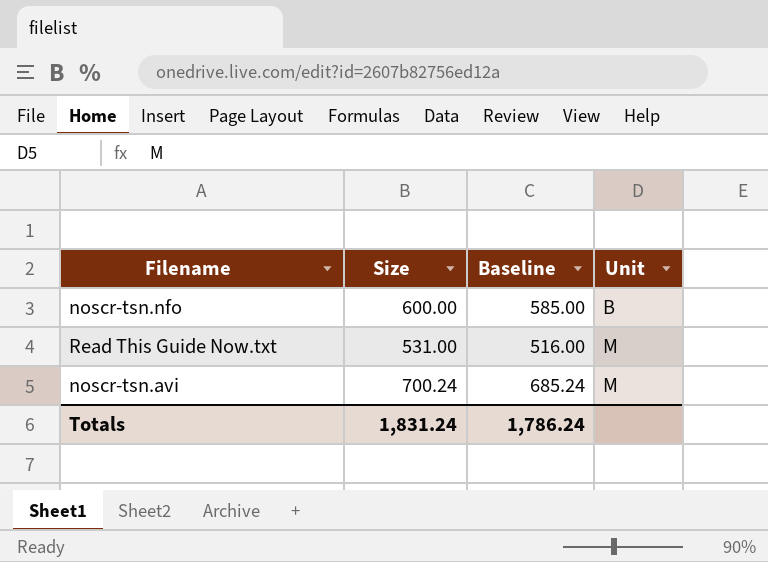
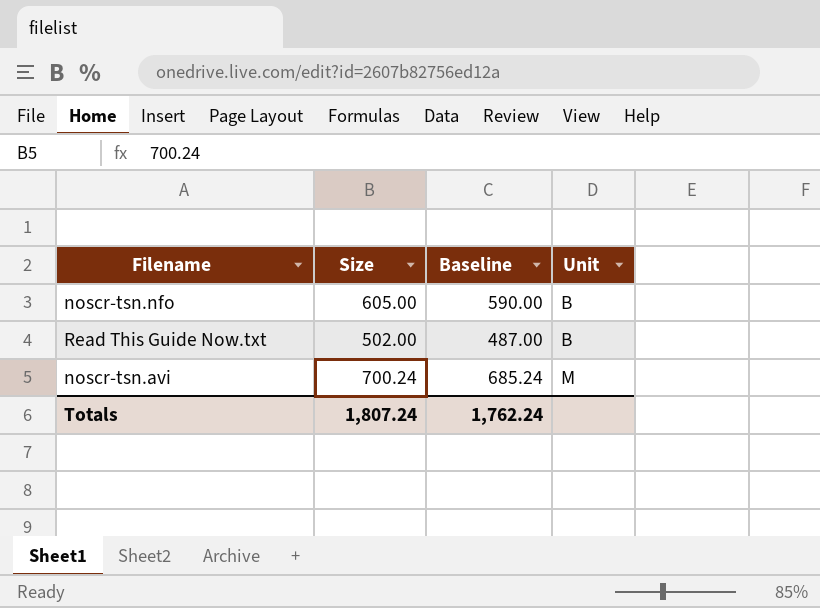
noscr-tsn.nfo | Size: 600.00 -> 605.00
noscr-tsn.nfo | Baseline: 585.00 -> 590.00
Read This Guide Now.txt | Size: 531.00 -> 502.00
Read This Guide Now.txt | Baseline: 516.00 -> 487.00
Read This Guide Now.txt | Unit: M -> B
Totals | Size: 1,831.24 -> 1,807.24
Totals | Baseline: 1,786.24 -> 1,762.24

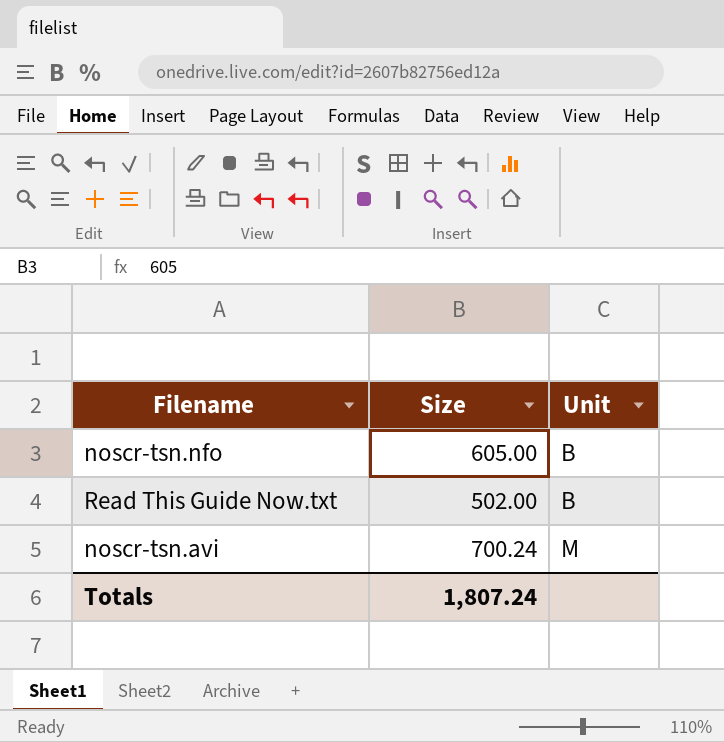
column Baseline | formula: [Size] - 15 -> none

